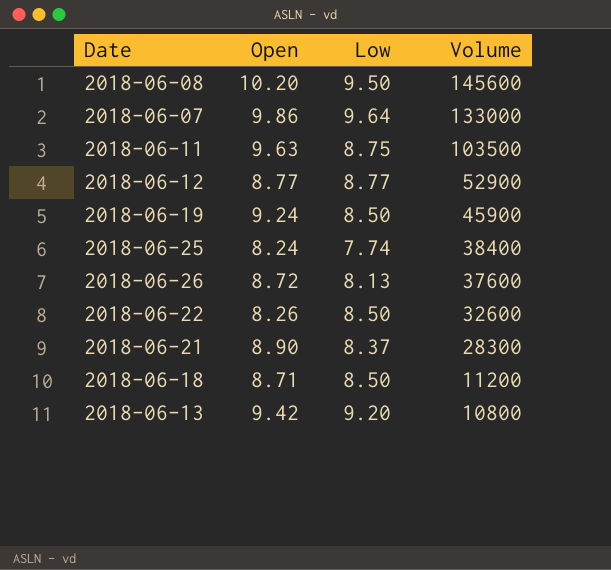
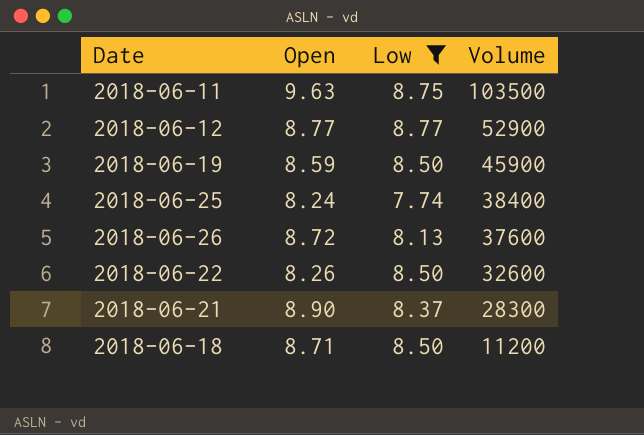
filter: none -> Low <= 8.77
2018-06-19 | Open: 9.24 -> 8.59

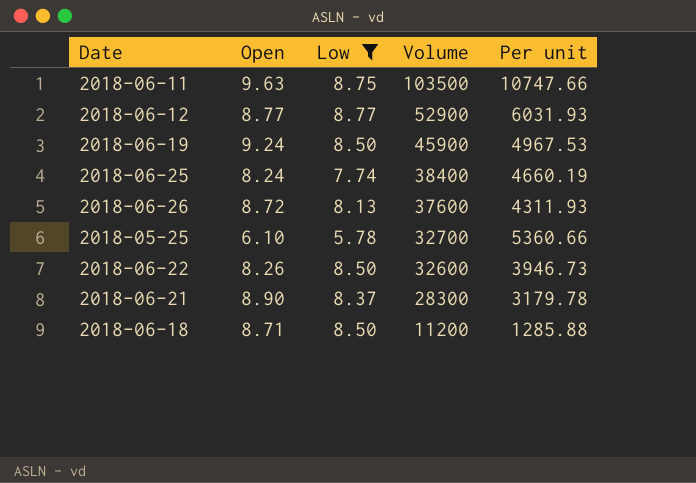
column Per unit | formula: none -> [Volume] / [Open]
2018-06-19 | Open: 8.59 -> 9.24
row 2018-05-25: none -> 6.10 | 5.78 | 32700 | 5360.66

